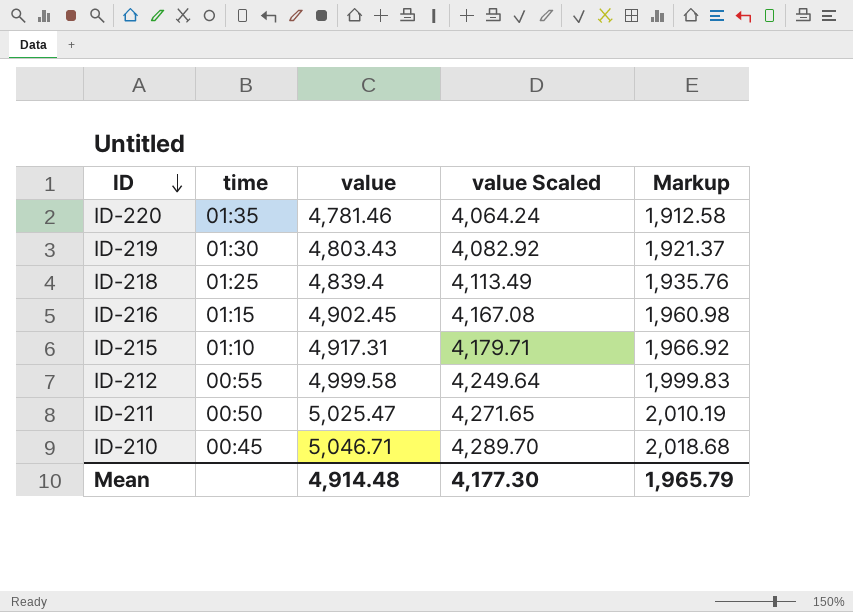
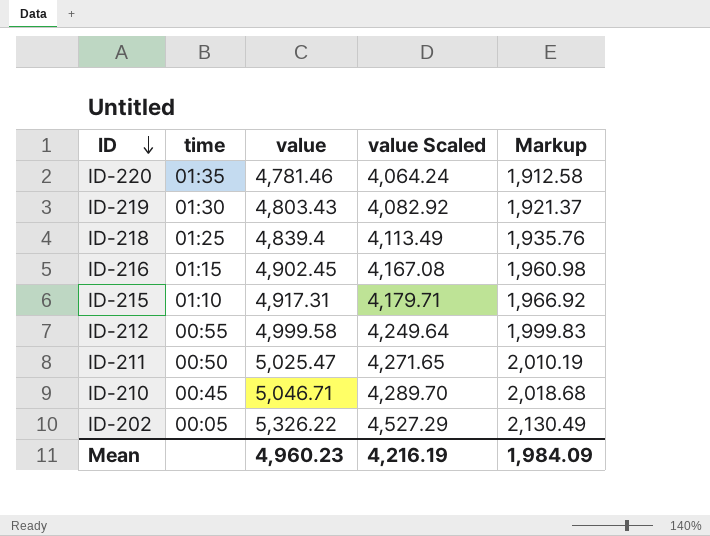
row ID-202: none -> 00:05 | 5,326.22 | 4,527.29 | 2,130.49
Mean | value: 4,914.48 -> 4,960.23
Mean | value Scaled: 4,177.30 -> 4,216.19
Mean | Markup: 1,965.79 -> 1,984.09

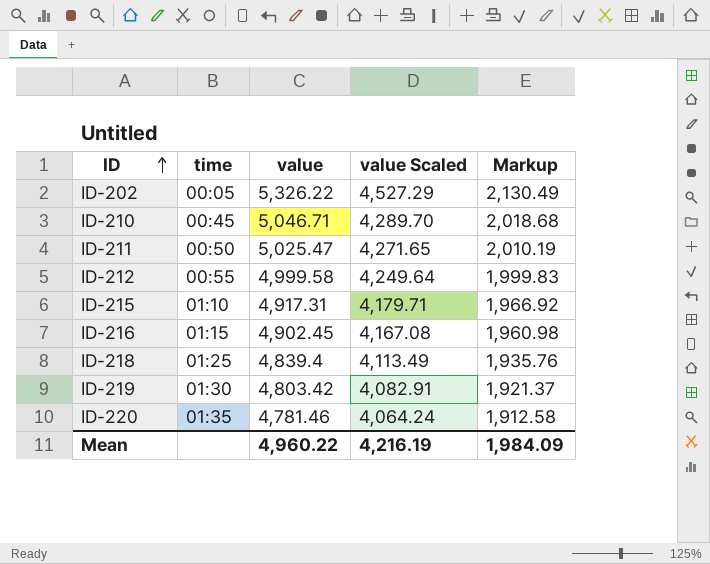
row order: ID descending -> ID ascending
ID-219 | value: 4,803.43 -> 4,803.42
ID-219 | value Scaled: 4,082.92 -> 4,082.91
Mean | value: 4,960.23 -> 4,960.22

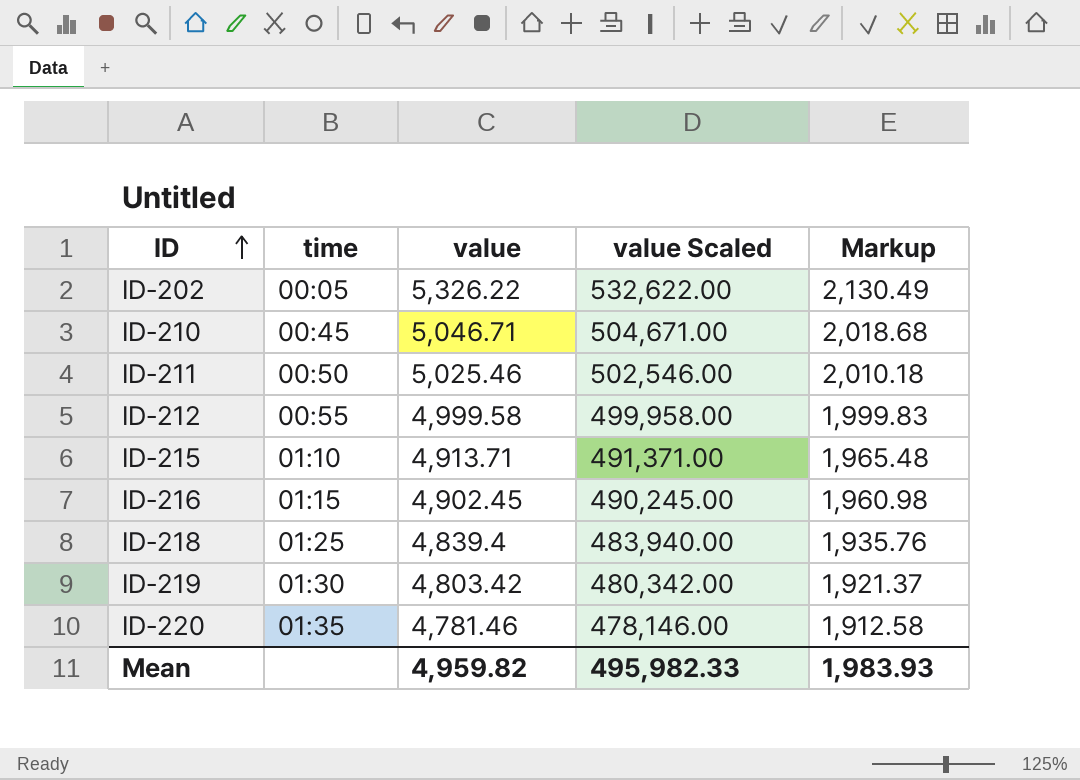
column value Scaled | formula: [value] * 0.85 -> [value] * 100
ID-211 | value: 5,025.47 -> 5,025.46
ID-211 | Markup: 2,010.19 -> 2,010.18
ID-215 | value: 4,917.31 -> 4,913.71
ID-215 | Markup: 1,966.92 -> 1,965.48
Mean | value: 4,960.22 -> 4,959.82
Mean | value Scaled: 4,216.19 -> 495,982.33
Mean | Markup: 1,984.09 -> 1,983.93

